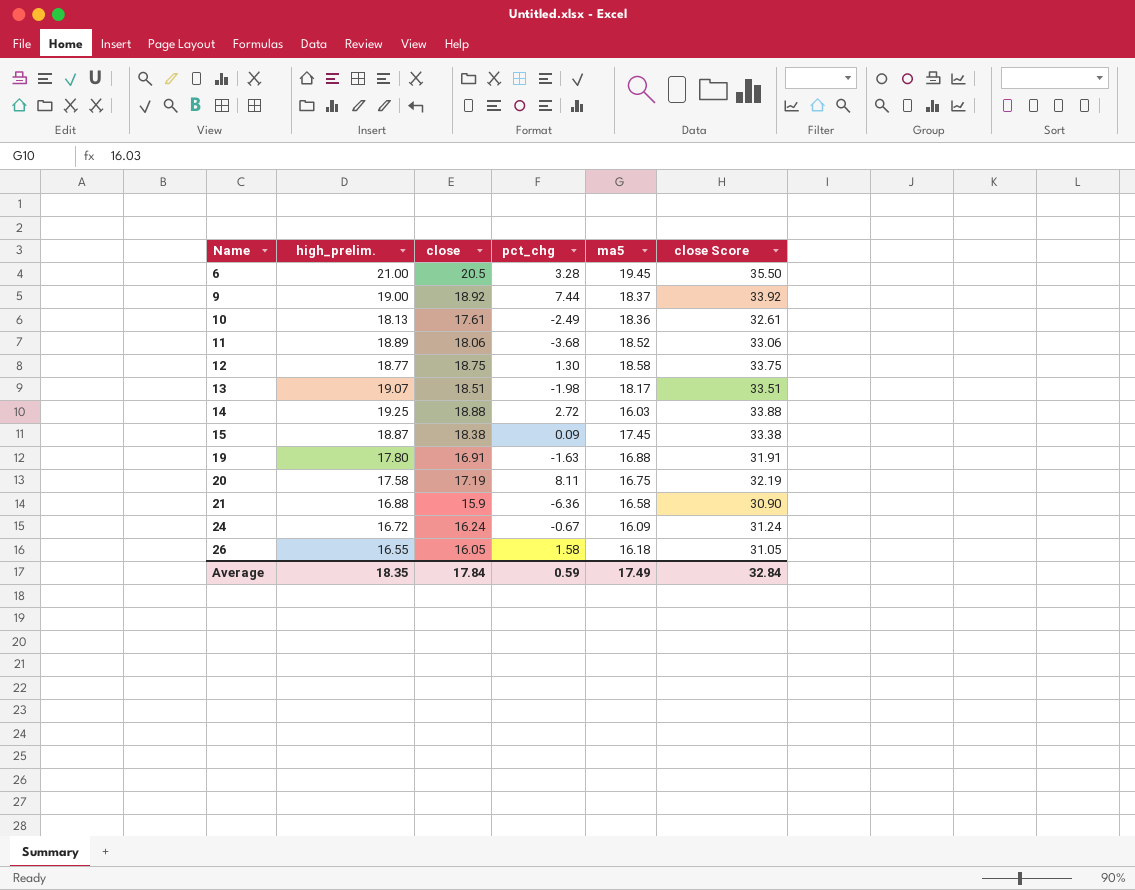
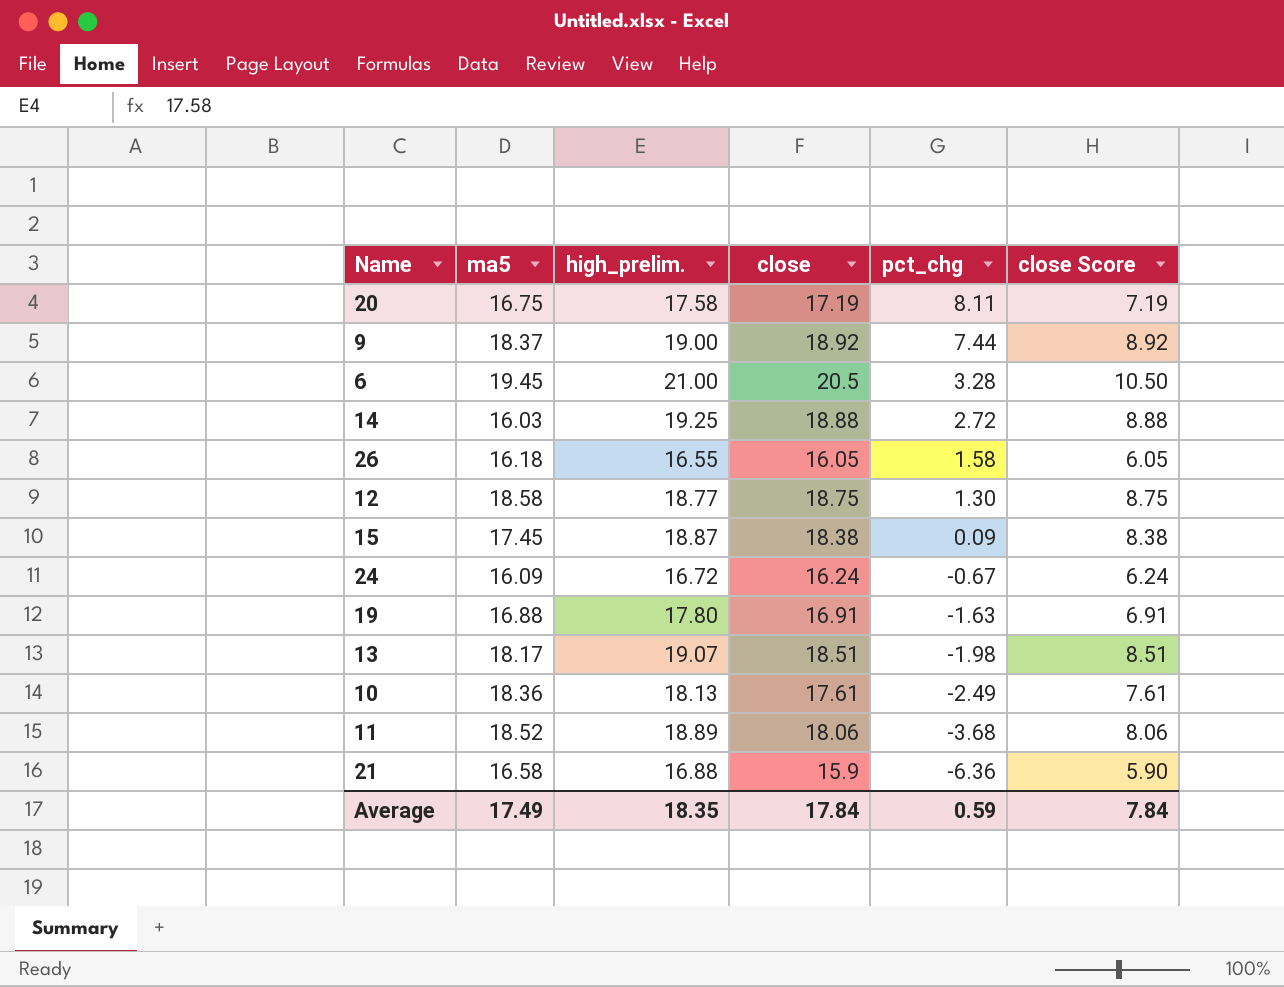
row order: Name ascending -> pct_chg descending
column ma5 | position: 5 -> 2
column close Score | formula: [close] + 15 -> [close] - 10
Average | close Score: 32.84 -> 7.84

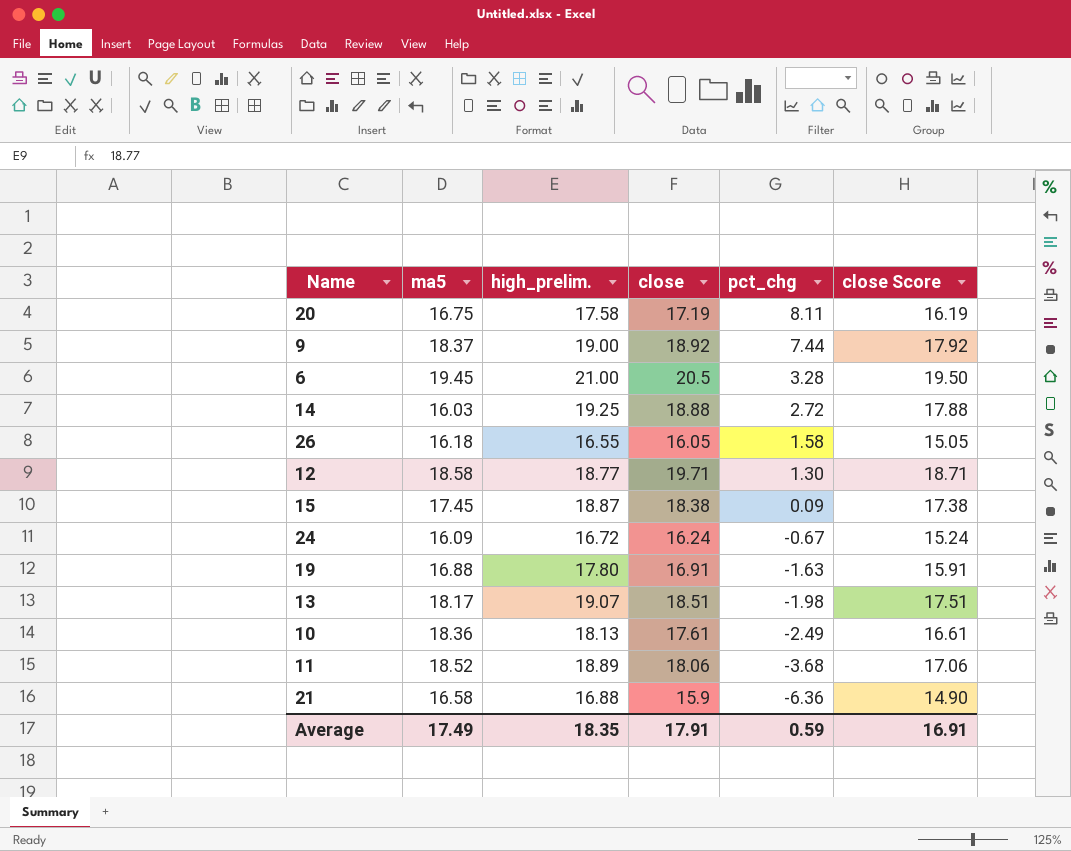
column close Score | formula: [close] - 10 -> [close] - 1
12 | close: 18.75 -> 19.71
Average | close: 17.84 -> 17.91
Average | close Score: 7.84 -> 16.91

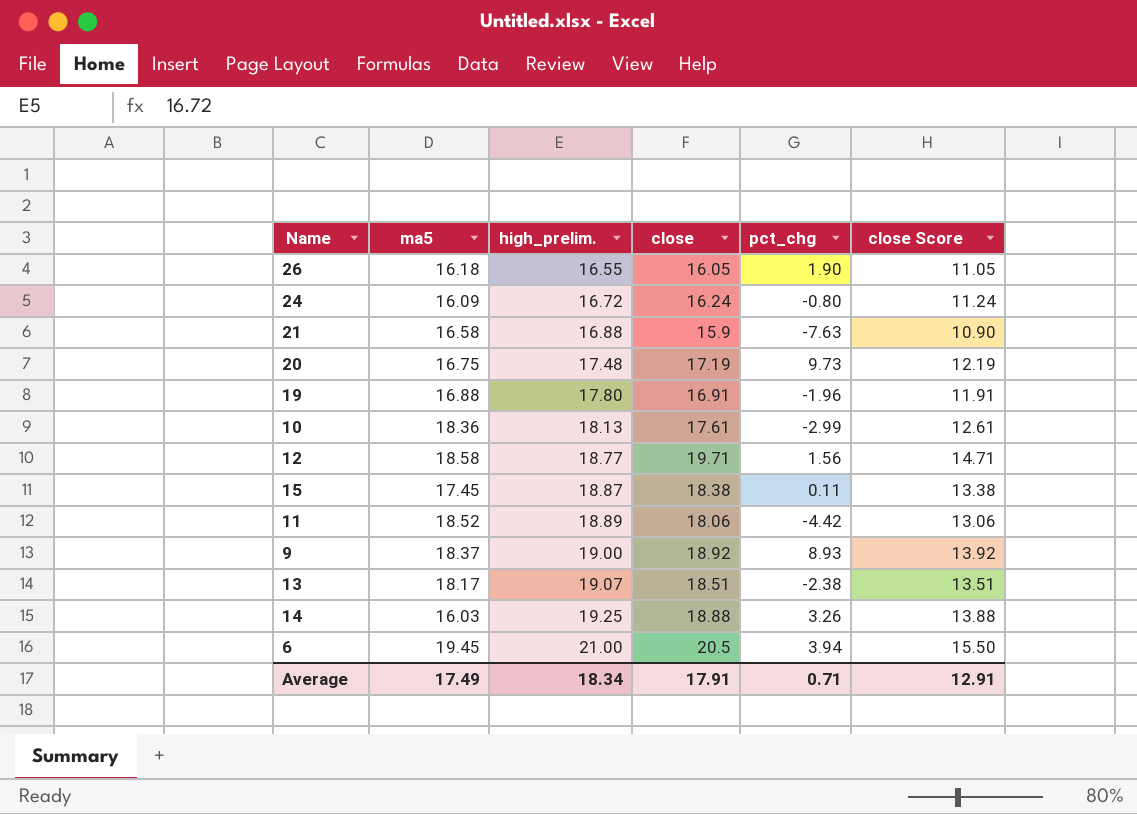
row order: pct_chg descending -> high_prelim. ascending
column close Score | formula: [close] - 1 -> [close] - 5
26 | pct_chg: 1.58 -> 1.90
24 | pct_chg: -0.67 -> -0.80
21 | pct_chg: -6.36 -> -7.63
20 | high_prelim.: 17.58 -> 17.48
20 | pct_chg: 8.11 -> 9.73
19 | pct_chg: -1.63 -> -1.96
10 | pct_chg: -2.49 -> -2.99
12 | pct_chg: 1.30 -> 1.56
15 | pct_chg: 0.09 -> 0.11
11 | pct_chg: -3.68 -> -4.42
9 | pct_chg: 7.44 -> 8.93
13 | pct_chg: -1.98 -> -2.38
14 | pct_chg: 2.72 -> 3.26
6 | pct_chg: 3.28 -> 3.94
Average | high_prelim.: 18.35 -> 18.34
Average | pct_chg: 0.59 -> 0.71
Average | close Score: 16.91 -> 12.91

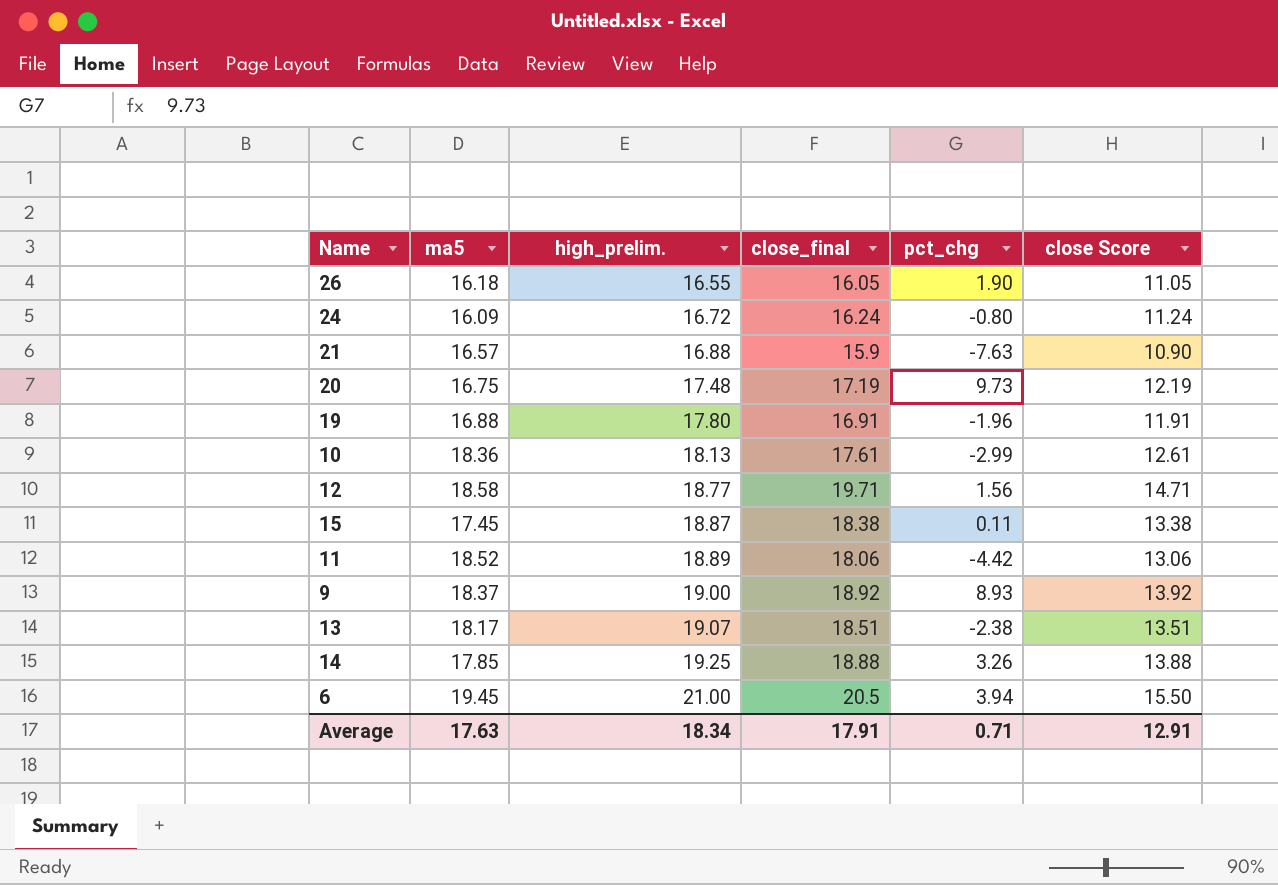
column name: close -> close_final
21 | ma5: 16.58 -> 16.57
14 | ma5: 16.03 -> 17.85
Average | ma5: 17.49 -> 17.63

